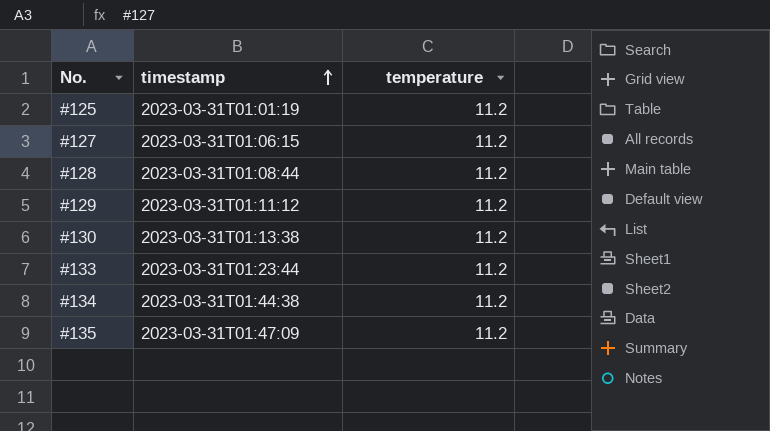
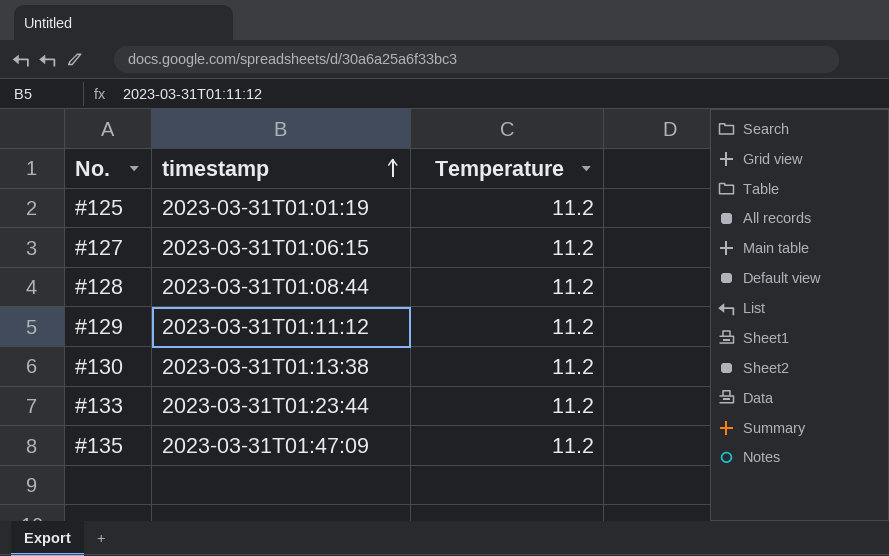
column name: temperature -> Temperature
row #134: 2023-03-31T01:44:38 | 11.2 -> none

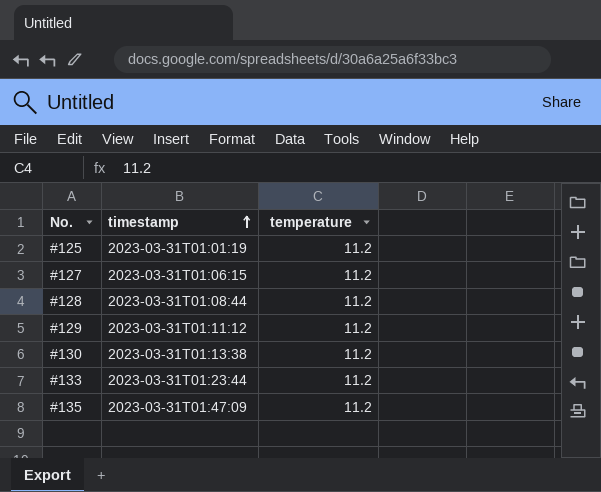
column name: Temperature -> temperature

